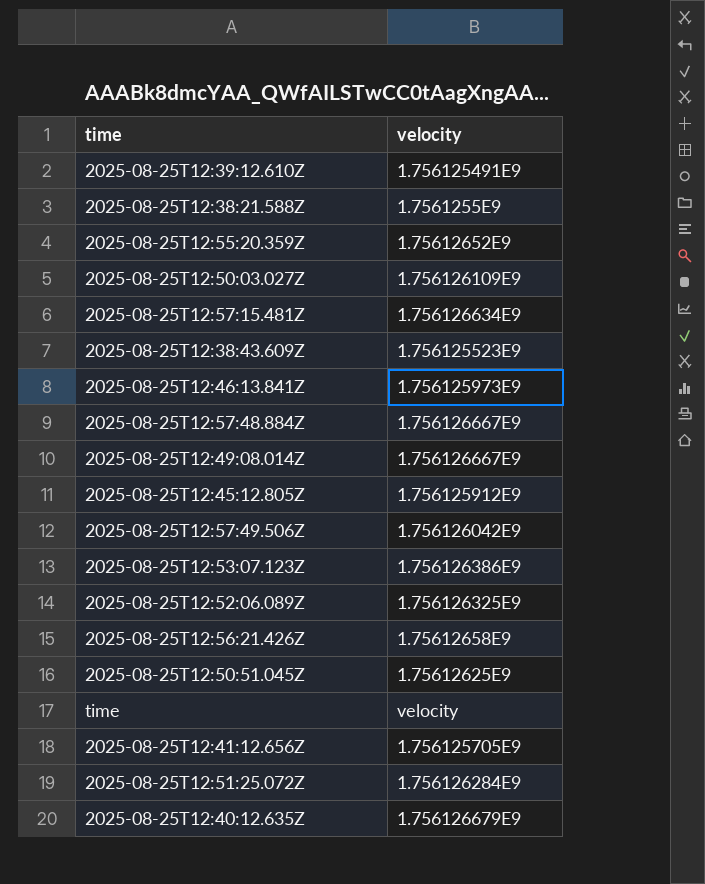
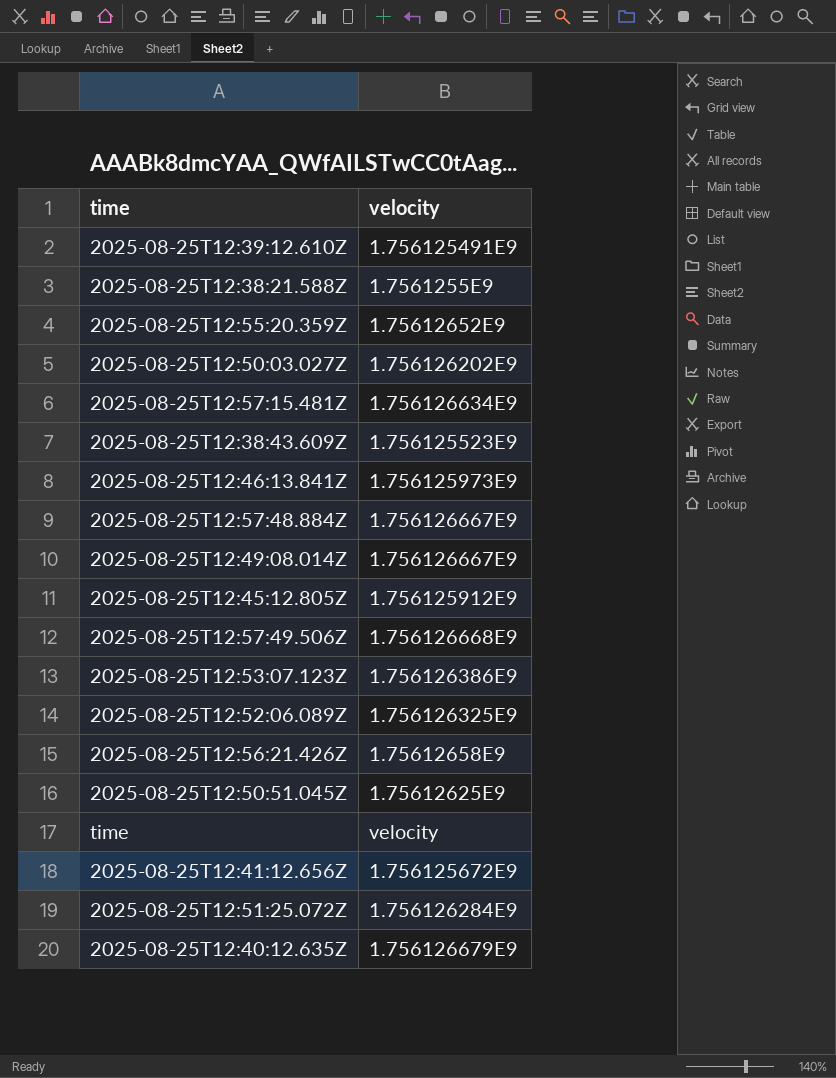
2025-08-25T12:50:03.027Z | velocity: 1.756126109E9 -> 1.756126202E9
2025-08-25T12:57:49.506Z | velocity: 1.756126042E9 -> 1.756126668E9
2025-08-25T12:41:12.656Z | velocity: 1.756125705E9 -> 1.756125672E9

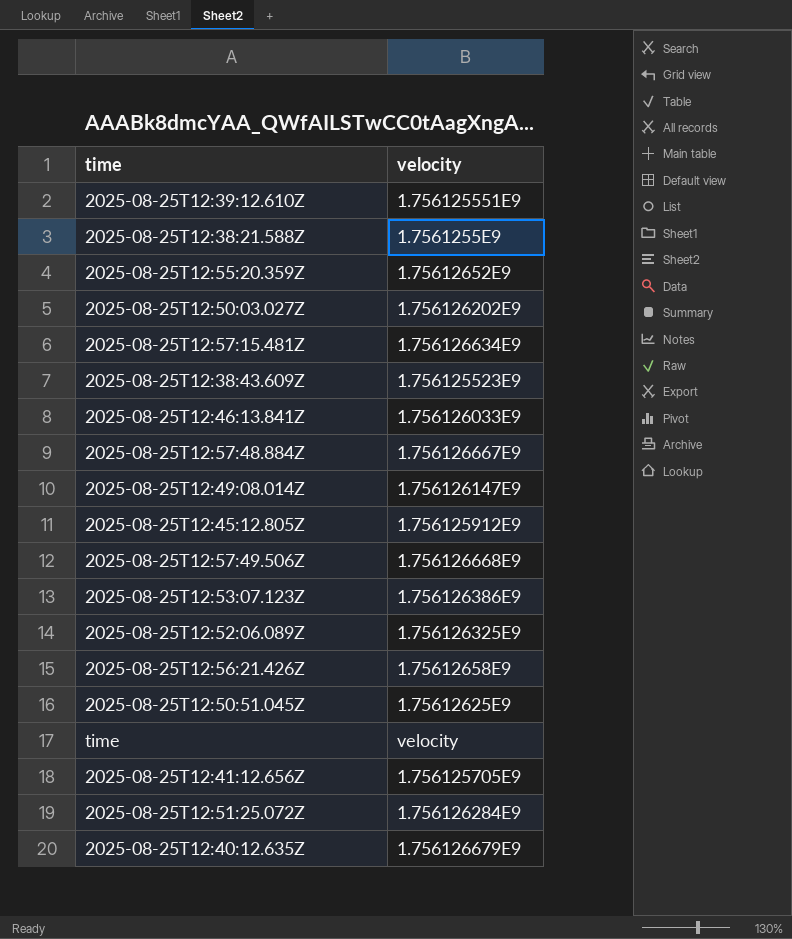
2025-08-25T12:39:12.610Z | velocity: 1.756125491E9 -> 1.756125551E9
2025-08-25T12:46:13.841Z | velocity: 1.756125973E9 -> 1.756126033E9
2025-08-25T12:49:08.014Z | velocity: 1.756126667E9 -> 1.756126147E9
2025-08-25T12:41:12.656Z | velocity: 1.756125672E9 -> 1.756125705E9

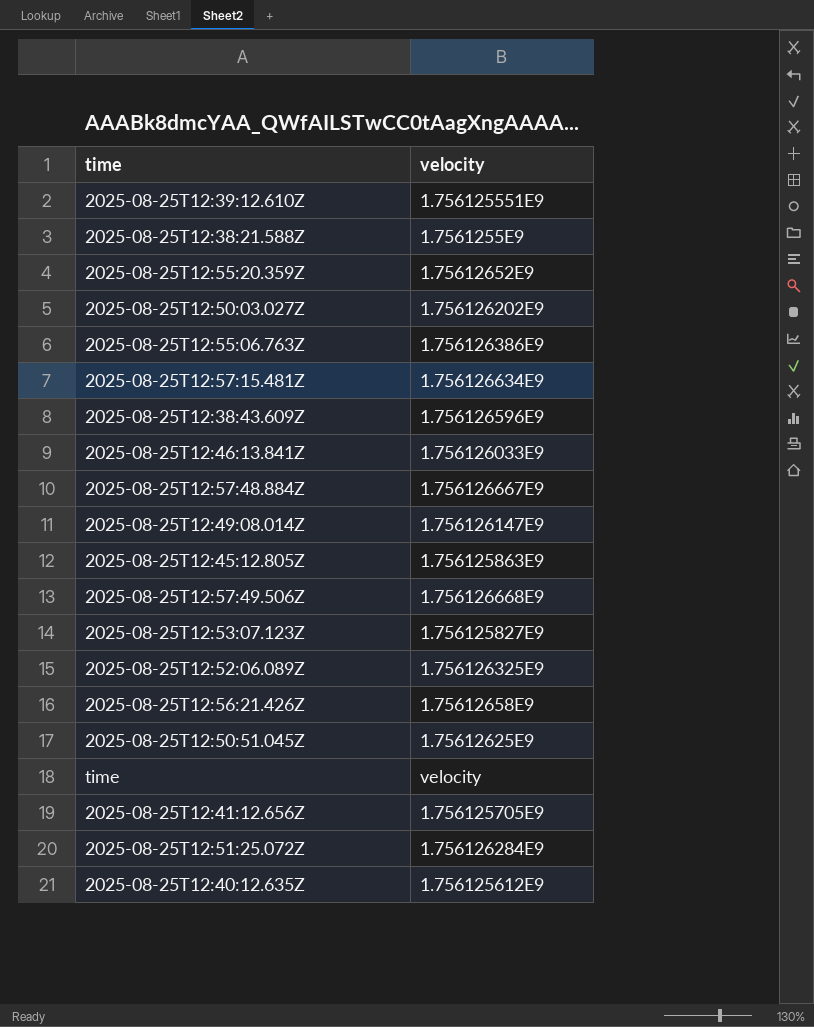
row 2025-08-25T12:55:06.763Z: none -> 1.756126386E9
2025-08-25T12:38:43.609Z | velocity: 1.756125523E9 -> 1.756126596E9
2025-08-25T12:45:12.805Z | velocity: 1.756125912E9 -> 1.756125863E9
2025-08-25T12:53:07.123Z | velocity: 1.756126386E9 -> 1.756125827E9
2025-08-25T12:40:12.635Z | velocity: 1.756126679E9 -> 1.756125612E9

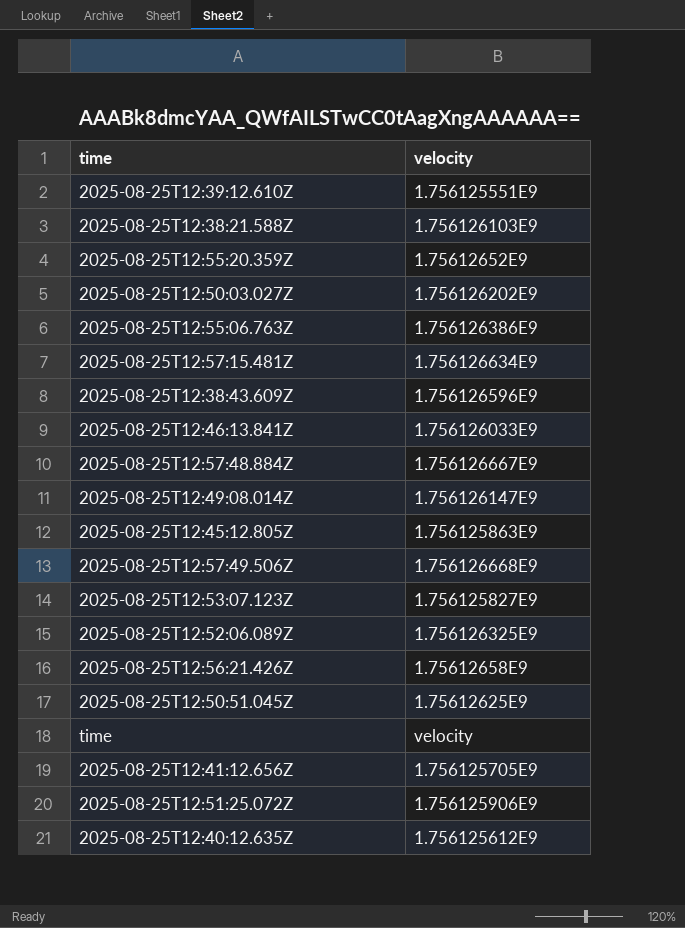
2025-08-25T12:38:21.588Z | velocity: 1.7561255E9 -> 1.756126103E9
2025-08-25T12:51:25.072Z | velocity: 1.756126284E9 -> 1.756125906E9

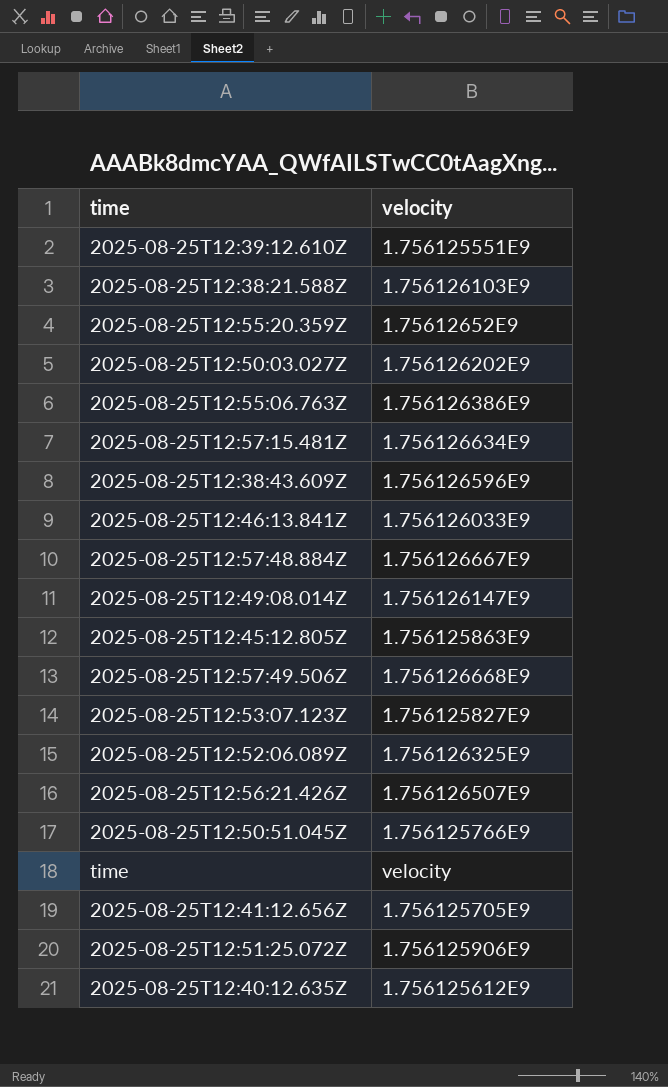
2025-08-25T12:56:21.426Z | velocity: 1.75612658E9 -> 1.756126507E9
2025-08-25T12:50:51.045Z | velocity: 1.75612625E9 -> 1.756125766E9

